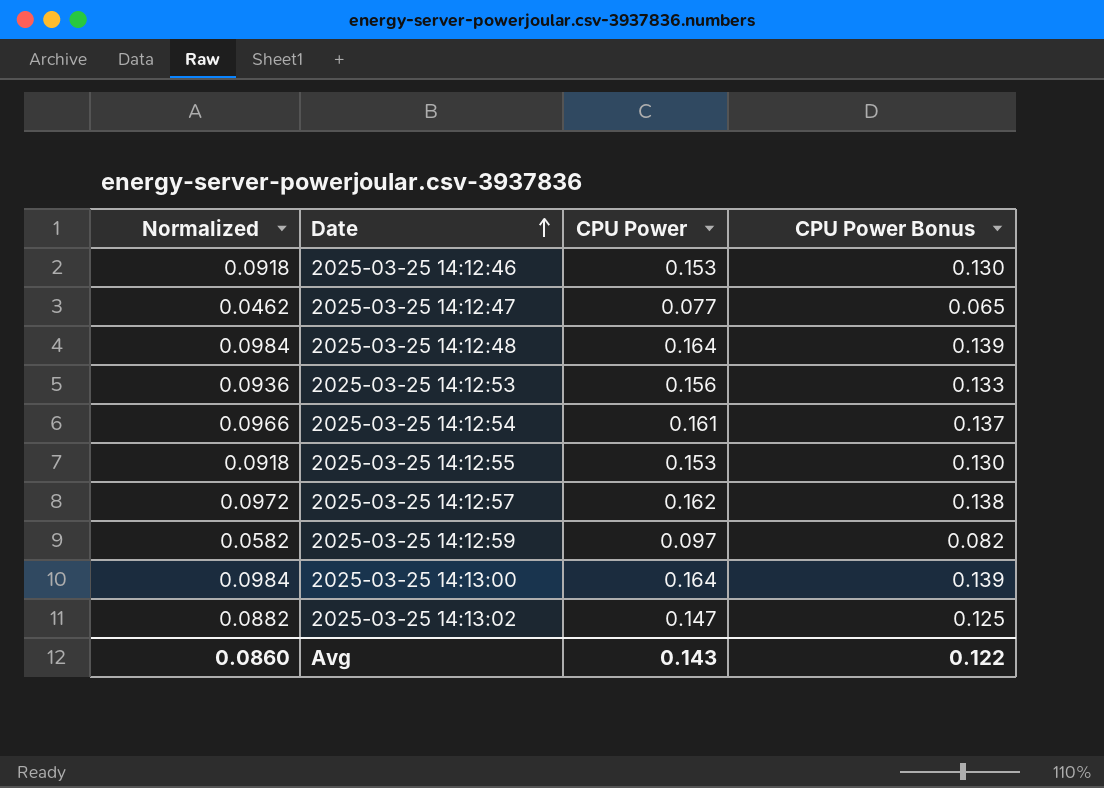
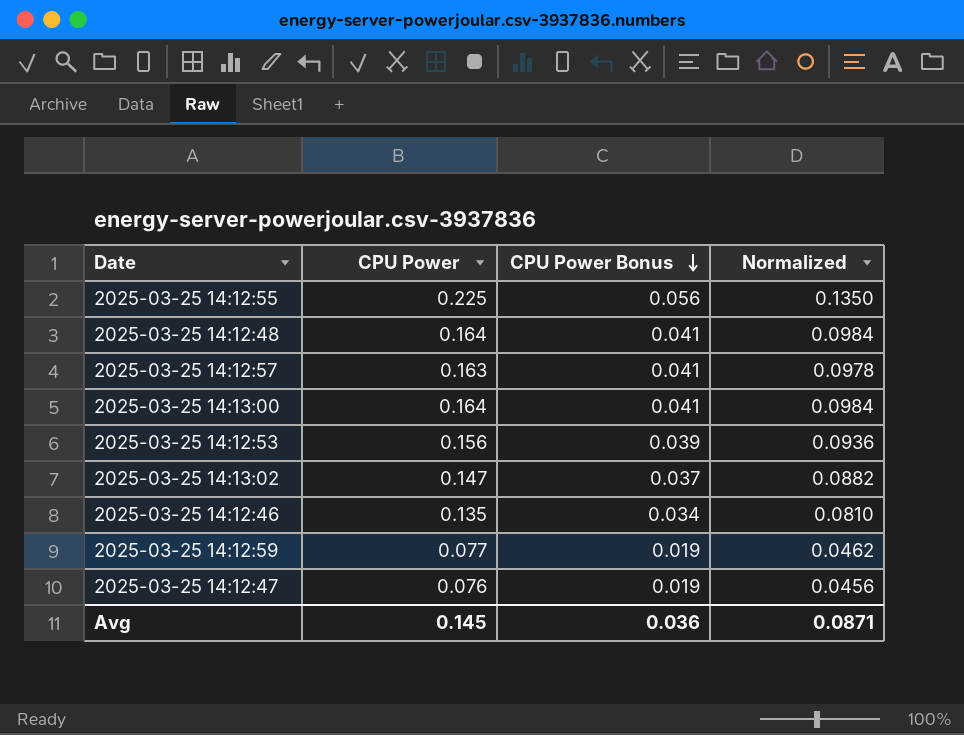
row order: Date ascending -> CPU Power Bonus descending
column CPU Power Bonus | formula: [CPU Power] * 0.85 -> [CPU Power] * 0.25
column Normalized | position: 1 -> 4
row 2025-03-25 14:12:54: 0.0966 | 0.161 | 0.137 -> none
2025-03-25 14:12:55 | CPU Power: 0.153 -> 0.225
2025-03-25 14:12:55 | Normalized: 0.0918 -> 0.1350
2025-03-25 14:12:57 | CPU Power: 0.162 -> 0.163
2025-03-25 14:12:57 | Normalized: 0.0972 -> 0.0978
2025-03-25 14:12:46 | CPU Power: 0.153 -> 0.135
2025-03-25 14:12:46 | Normalized: 0.0918 -> 0.0810
2025-03-25 14:12:59 | CPU Power: 0.097 -> 0.077
2025-03-25 14:12:59 | Normalized: 0.0582 -> 0.0462
2025-03-25 14:12:47 | CPU Power: 0.077 -> 0.076
2025-03-25 14:12:47 | Normalized: 0.0462 -> 0.0456
Avg | CPU Power: 0.143 -> 0.145
Avg | CPU Power Bonus: 0.122 -> 0.036
Avg | Normalized: 0.0860 -> 0.0871

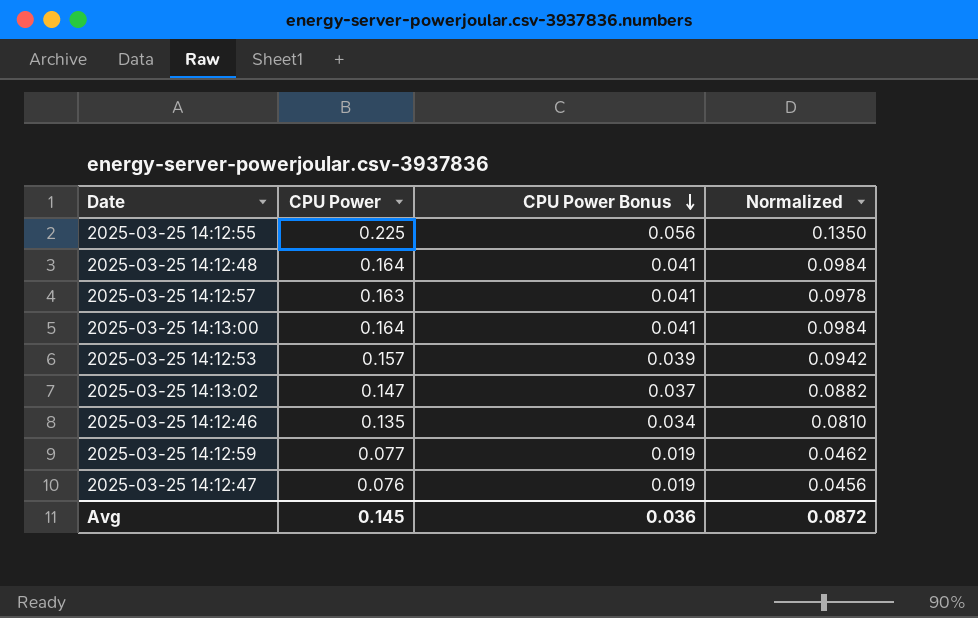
2025-03-25 14:12:53 | CPU Power: 0.156 -> 0.157
2025-03-25 14:12:53 | Normalized: 0.0936 -> 0.0942
Avg | Normalized: 0.0871 -> 0.0872

